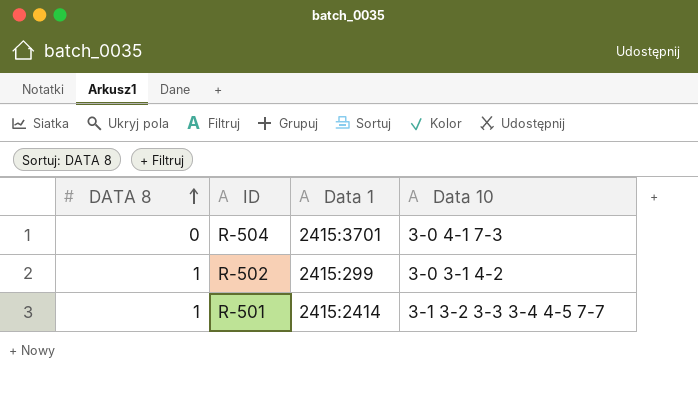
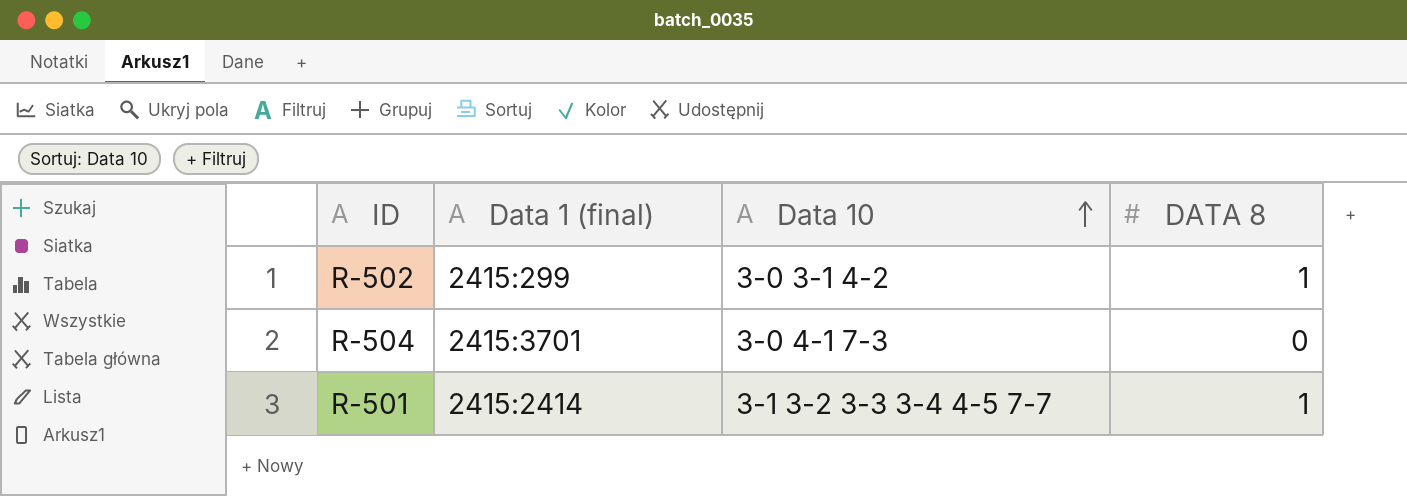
row order: DATA 8 ascending -> Data 10 ascending
column name: Data 1 -> Data 1 (final)
column DATA 8 | position: 1 -> 4

